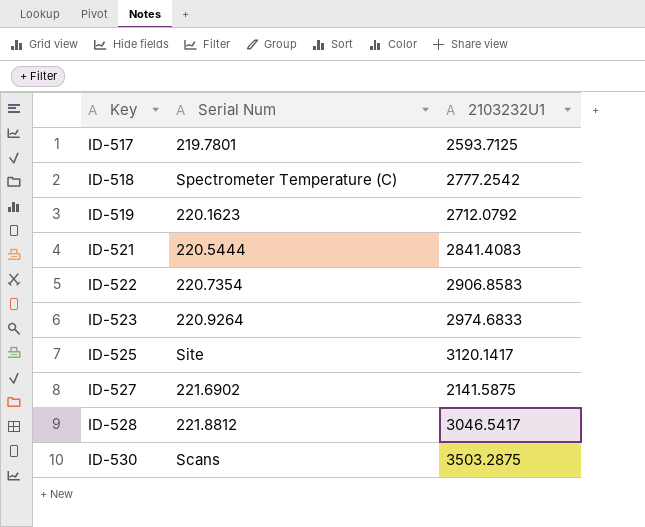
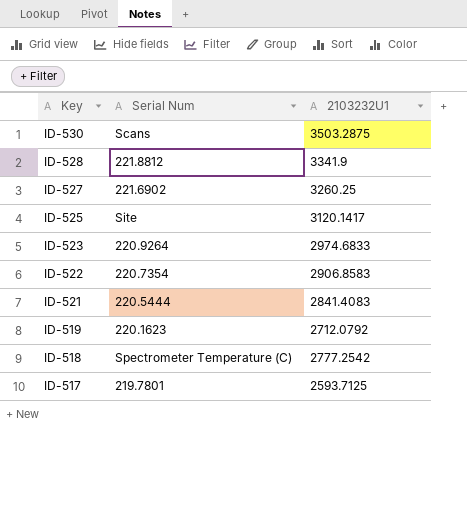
row order: Key ascending -> Key descending
ID-528 | 2103232U1: 3046.5417 -> 3341.9
ID-527 | 2103232U1: 2141.5875 -> 3260.25

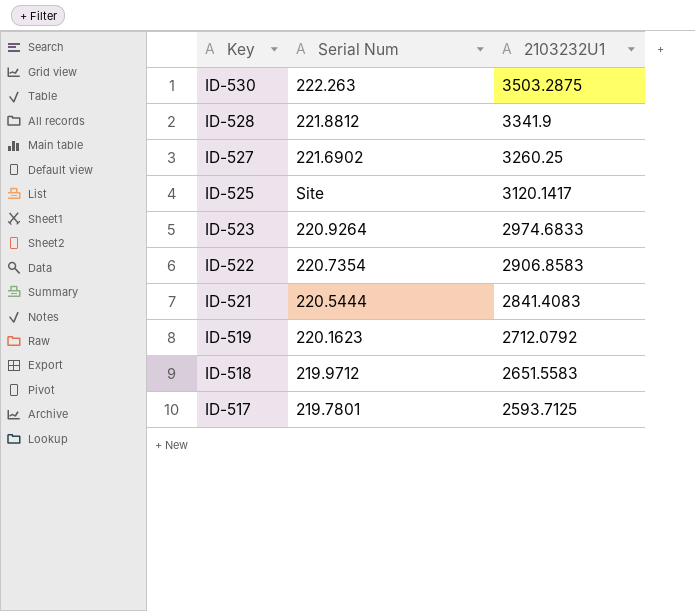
ID-530 | Serial Num: Scans -> 222.263
ID-518 | Serial Num: Spectrometer Temperature (C) -> 219.9712
ID-518 | 2103232U1: 2777.2542 -> 2651.5583

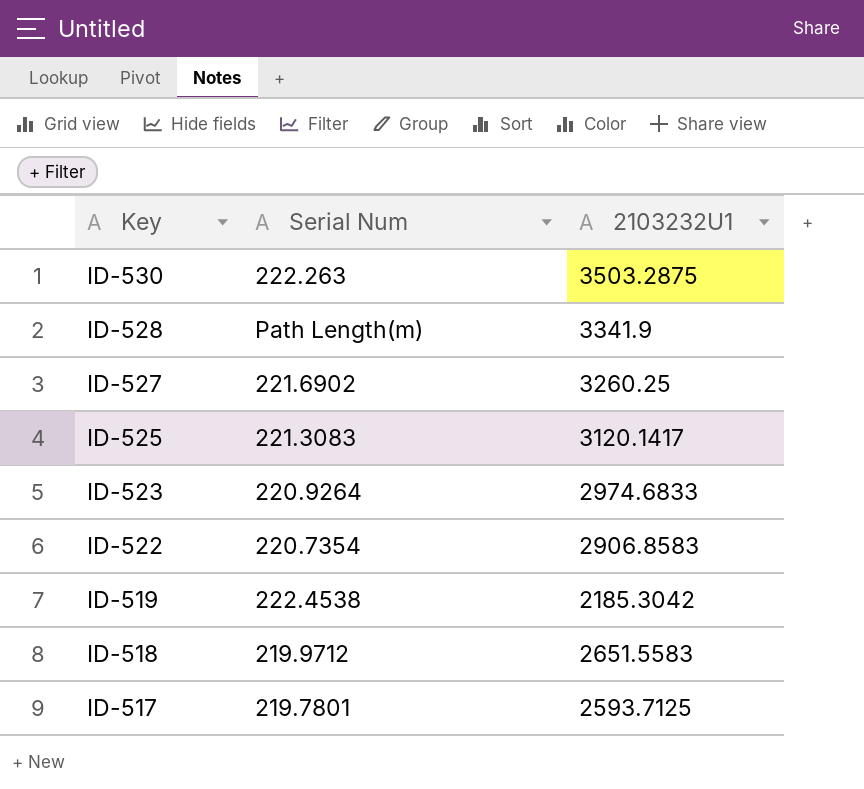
row ID-521: 220.5444 | 2841.4083 -> none
ID-528 | Serial Num: 221.8812 -> Path Length(m)
ID-525 | Serial Num: Site -> 221.3083
ID-519 | Serial Num: 220.1623 -> 222.4538
ID-519 | 2103232U1: 2712.0792 -> 2185.3042

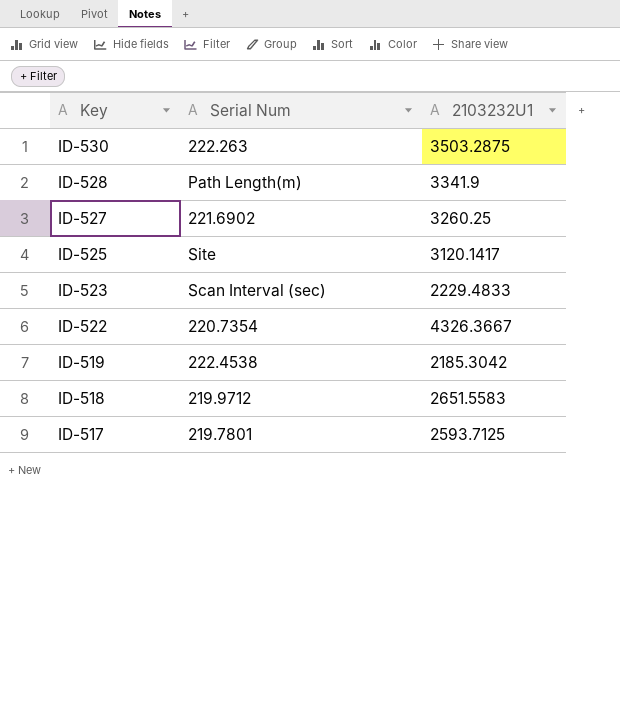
ID-525 | Serial Num: 221.3083 -> Site
ID-523 | Serial Num: 220.9264 -> Scan Interval (sec)
ID-523 | 2103232U1: 2974.6833 -> 2229.4833
ID-522 | 2103232U1: 2906.8583 -> 4326.3667

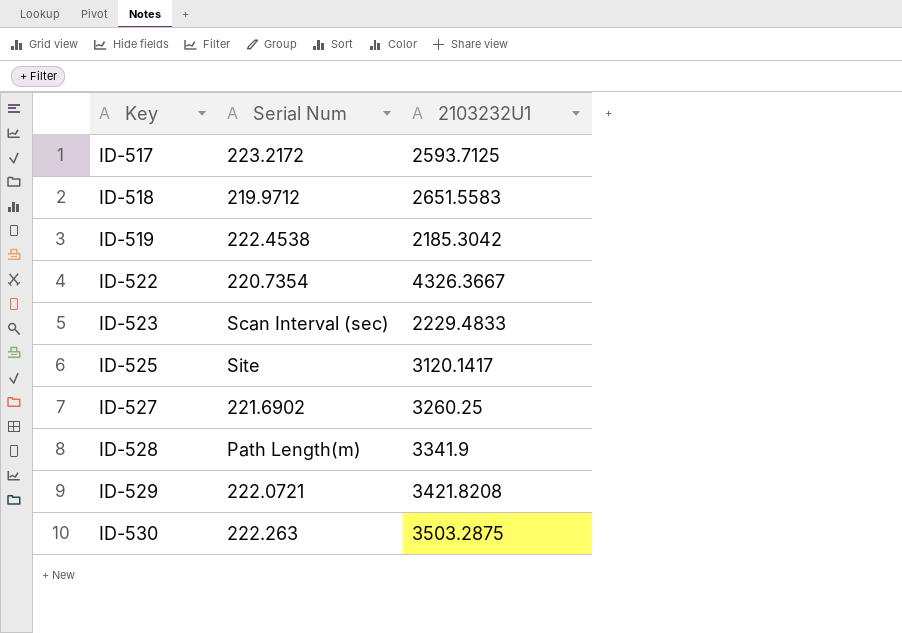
row order: Key descending -> Key ascending
ID-517 | Serial Num: 219.7801 -> 223.2172
row ID-529: none -> 222.0721 | 3421.8208

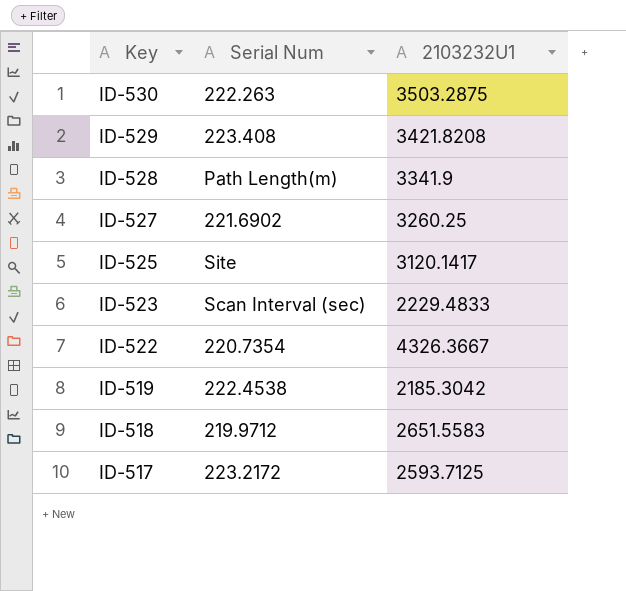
row order: Key ascending -> Key descending
ID-529 | Serial Num: 222.0721 -> 223.408

